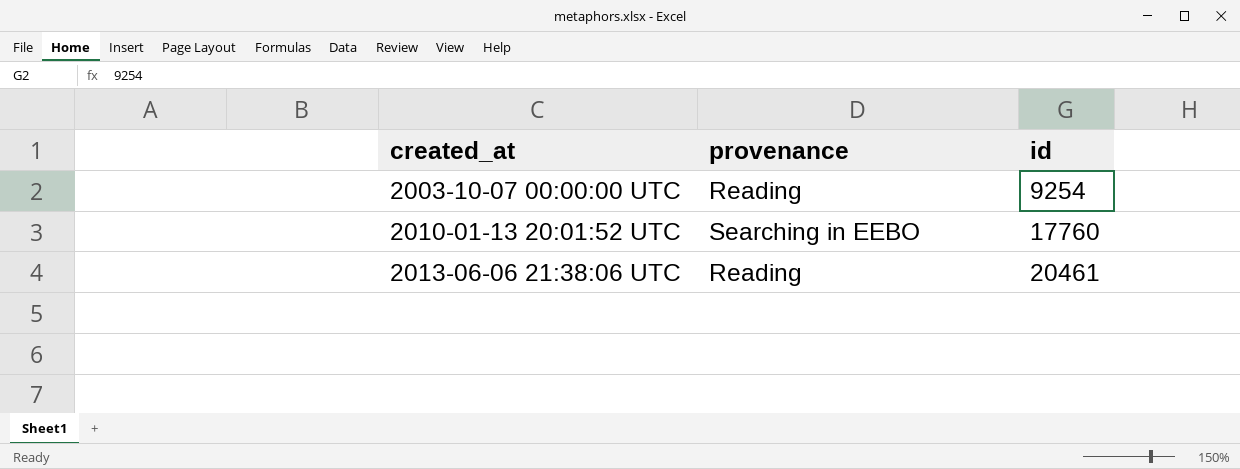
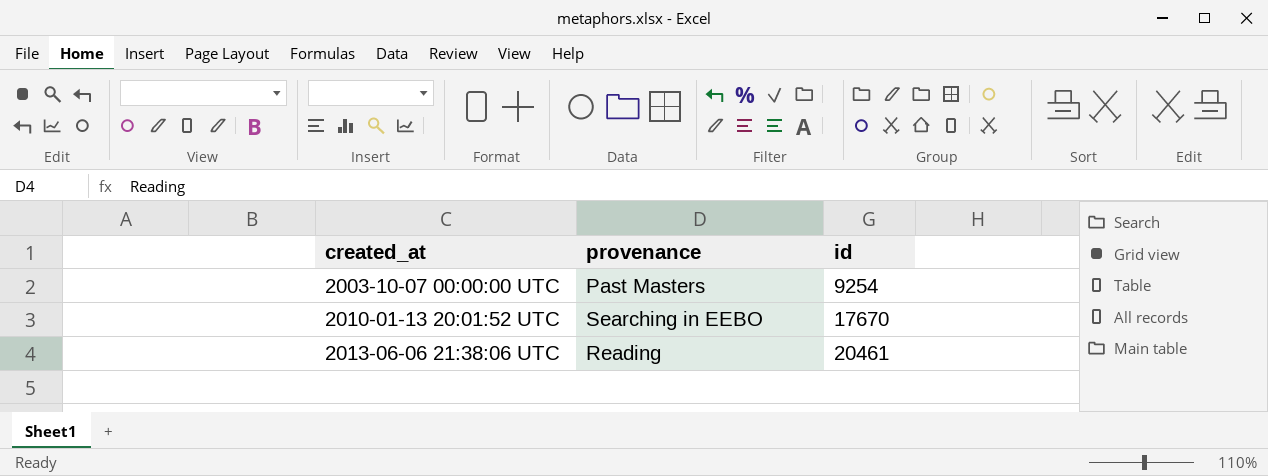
2003-10-07 00:00:00 UTC | provenance: Reading -> Past Masters
2010-01-13 20:01:52 UTC | id: 17760 -> 17670

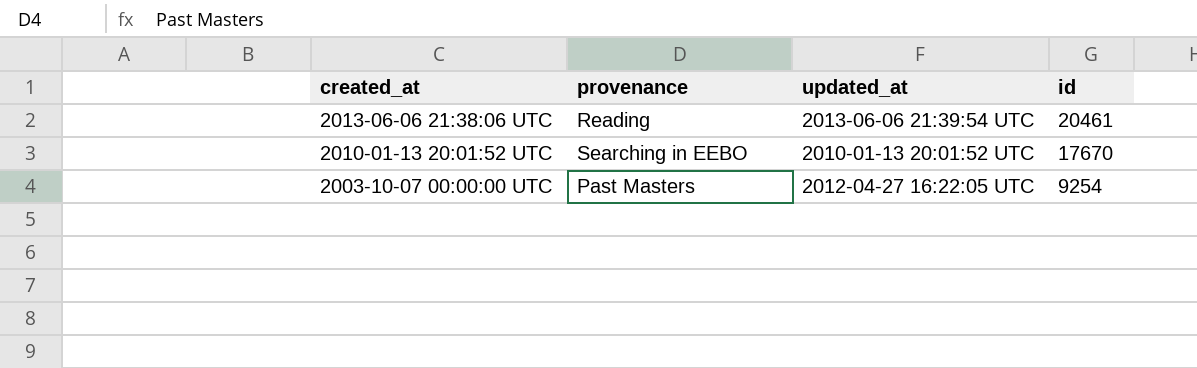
row order: created_at ascending -> created_at descending
column updated_at | position: none -> 3

